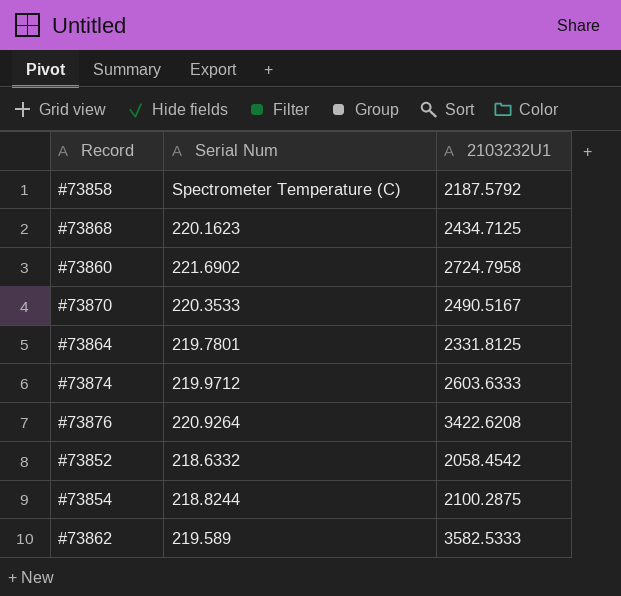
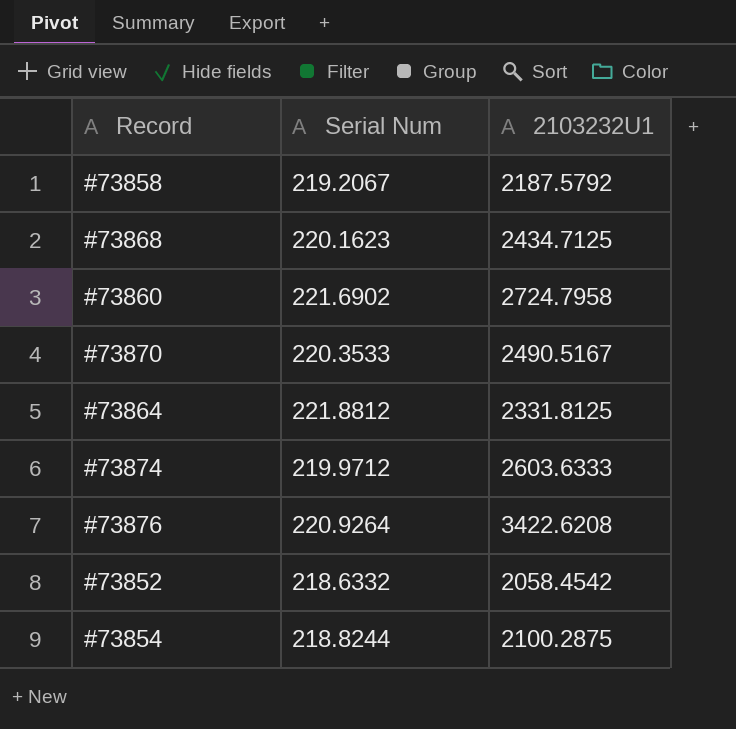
row #73862: 219.589 | 3582.5333 -> none
#73858 | Serial Num: Spectrometer Temperature (C) -> 219.2067
#73864 | Serial Num: 219.7801 -> 221.8812

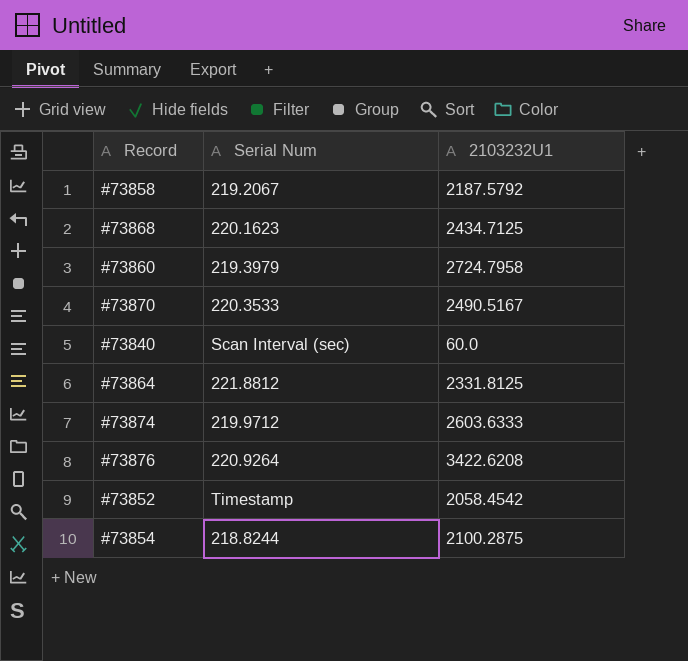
#73860 | Serial Num: 221.6902 -> 219.3979
row #73840: none -> Scan Interval (sec) | 60.0
#73852 | Serial Num: 218.6332 -> Timestamp

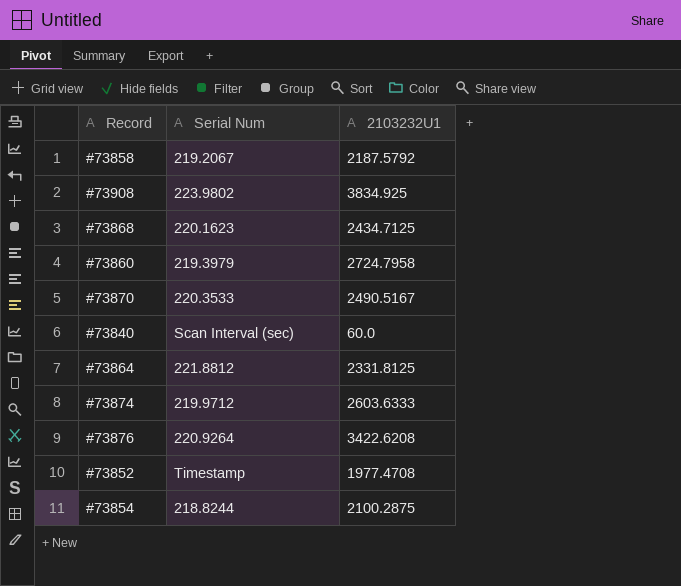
row #73908: none -> 223.9802 | 3834.925
#73852 | 2103232U1: 2058.4542 -> 1977.4708

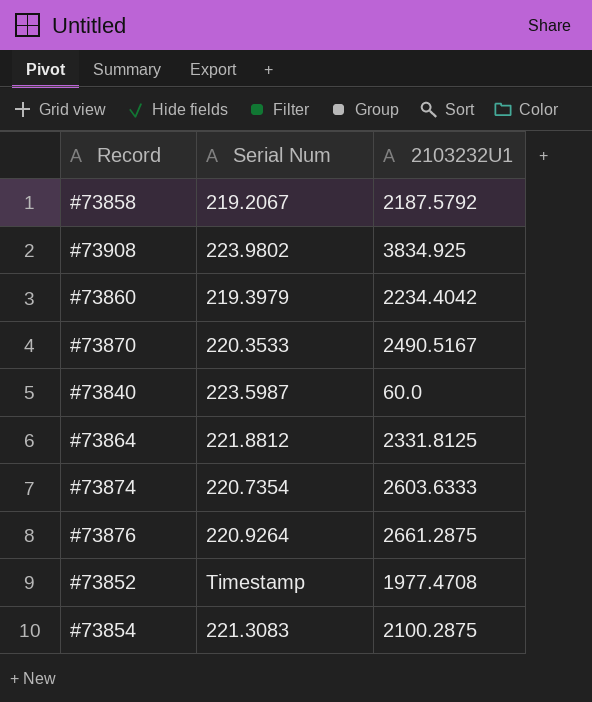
row #73868: 220.1623 | 2434.7125 -> none
#73860 | 2103232U1: 2724.7958 -> 2234.4042
#73840 | Serial Num: Scan Interval (sec) -> 223.5987
#73874 | Serial Num: 219.9712 -> 220.7354
#73876 | 2103232U1: 3422.6208 -> 2661.2875
#73854 | Serial Num: 218.8244 -> 221.3083

